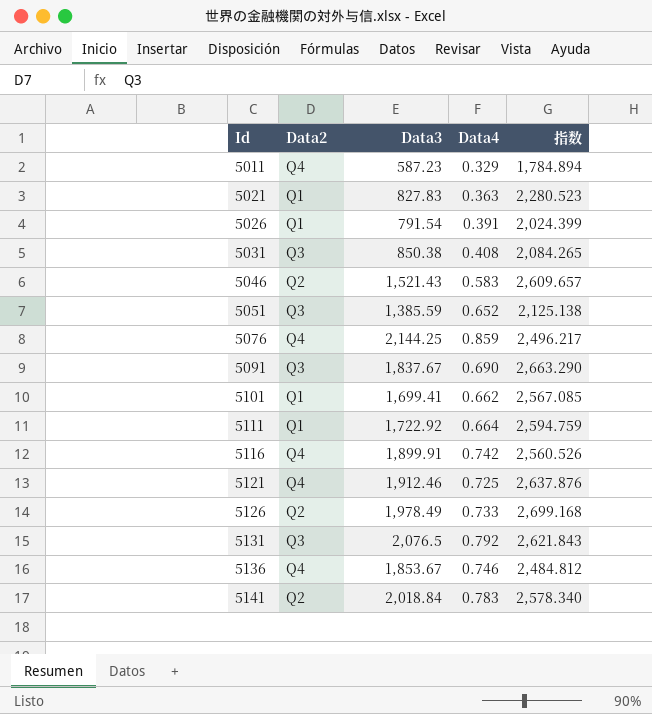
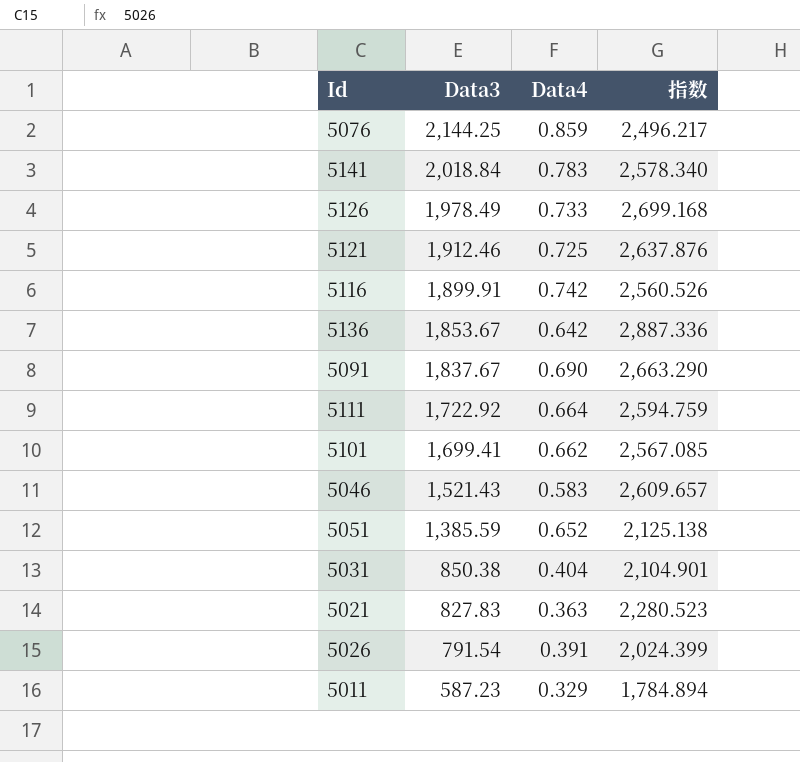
row order: Id ascending -> Data3 descending
column Data2 | position: 2 -> none
row 5131: Q3 | 2,076.5 | 0.792 | 2,621.843 -> none
5136 | Data4: 0.746 -> 0.642
5136 | 指数: 2,484.812 -> 2,887.336
5031 | Data4: 0.408 -> 0.404
5031 | 指数: 2,084.265 -> 2,104.901

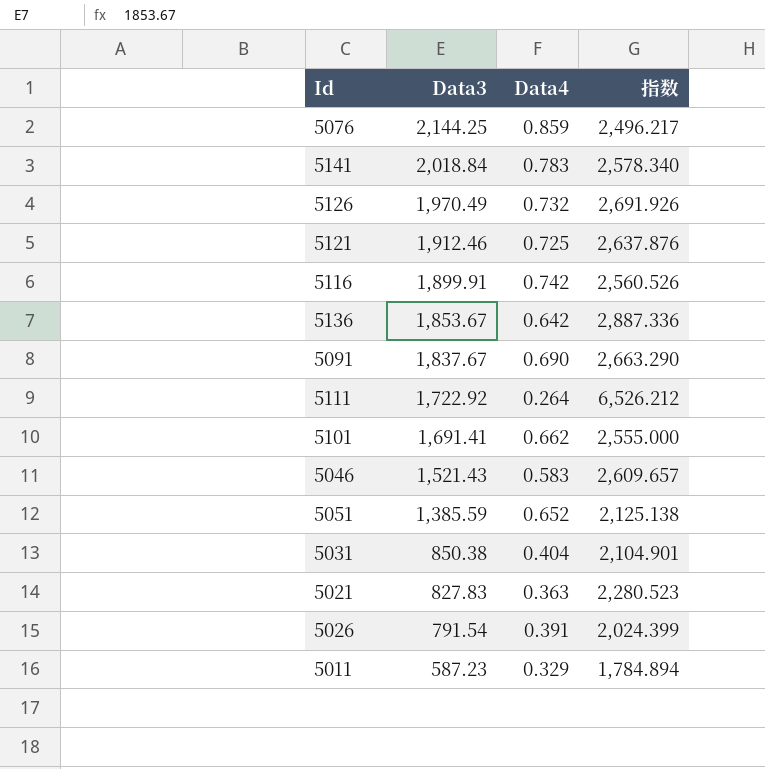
5126 | Data3: 1,978.49 -> 1,970.49
5126 | Data4: 0.733 -> 0.732
5126 | 指数: 2,699.168 -> 2,691.926
5111 | Data4: 0.664 -> 0.264
5111 | 指数: 2,594.759 -> 6,526.212
5101 | Data3: 1,699.41 -> 1,691.41
5101 | 指数: 2,567.085 -> 2,555.000

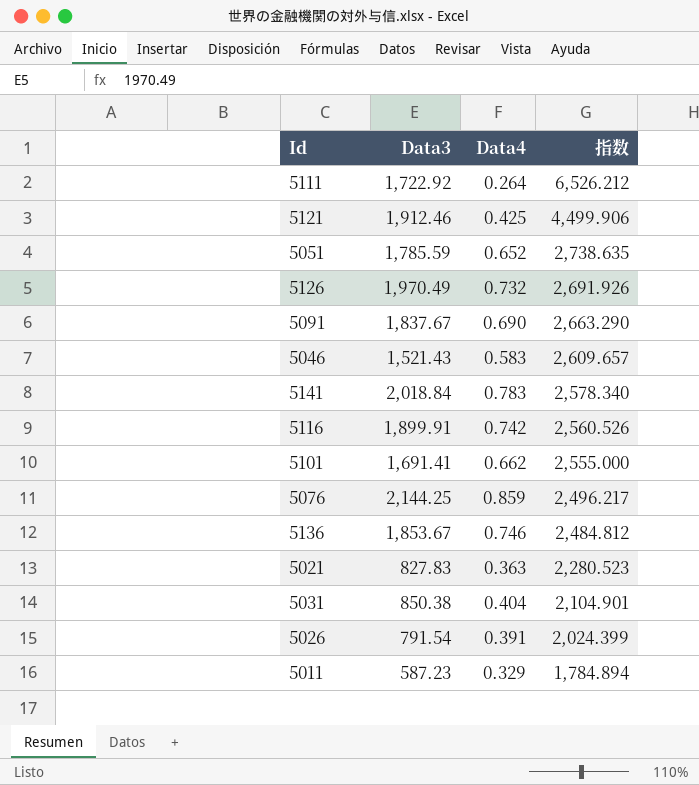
row order: Data3 descending -> 指数 descending
5121 | Data4: 0.725 -> 0.425
5121 | 指数: 2,637.876 -> 4,499.906
5051 | Data3: 1,385.59 -> 1,785.59
5051 | 指数: 2,125.138 -> 2,738.635
5136 | Data4: 0.642 -> 0.746
5136 | 指数: 2,887.336 -> 2,484.812

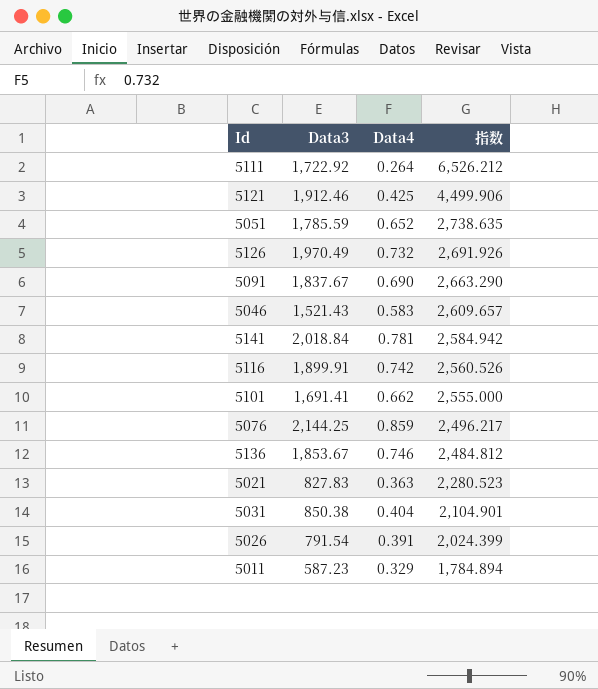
5141 | Data4: 0.783 -> 0.781
5141 | 指数: 2,578.340 -> 2,584.942

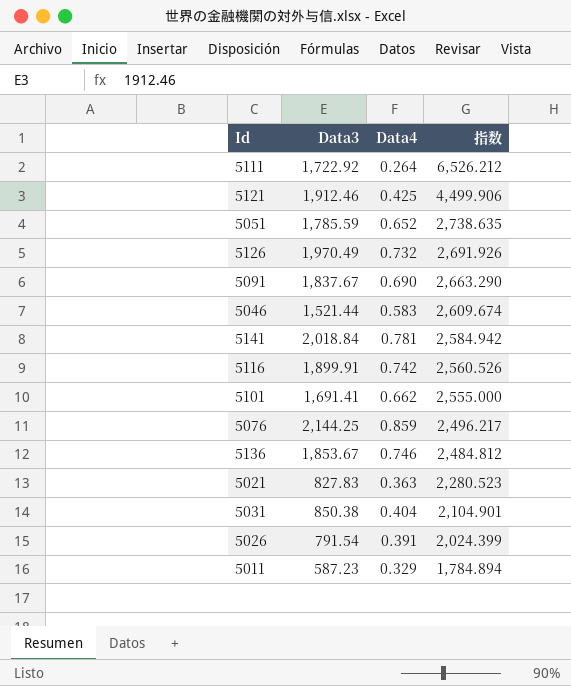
5046 | Data3: 1,521.43 -> 1,521.44
5046 | 指数: 2,609.657 -> 2,609.674

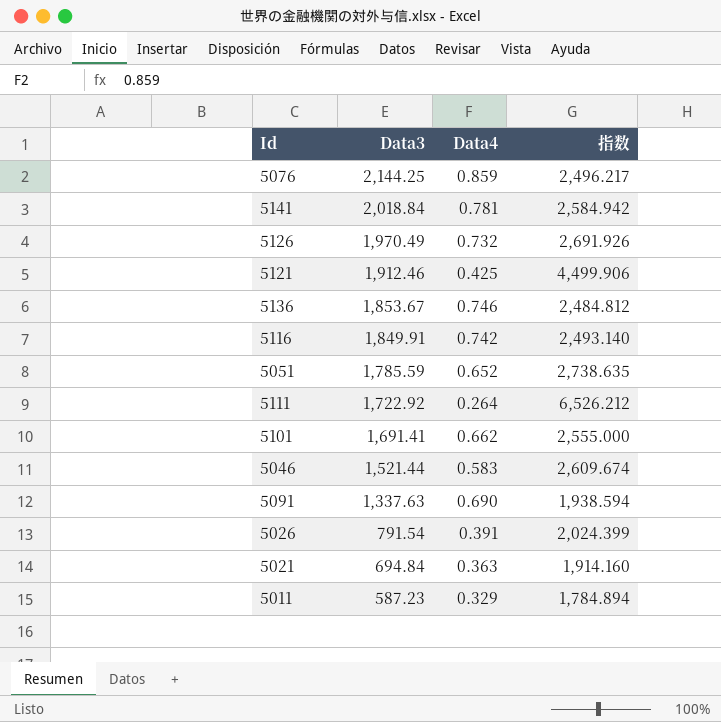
row order: 指数 descending -> Data3 descending
row 5031: 850.38 | 0.404 | 2,104.901 -> none
5116 | Data3: 1,899.91 -> 1,849.91
5116 | 指数: 2,560.526 -> 2,493.140
5091 | Data3: 1,837.67 -> 1,337.63
5091 | 指数: 2,663.290 -> 1,938.594
5021 | Data3: 827.83 -> 694.84
5021 | 指数: 2,280.523 -> 1,914.160

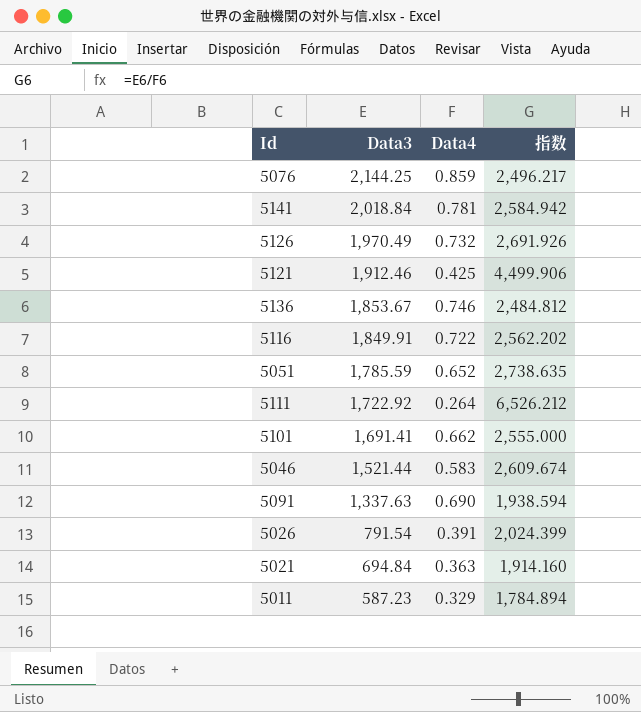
5116 | Data4: 0.742 -> 0.722
5116 | 指数: 2,493.140 -> 2,562.202

